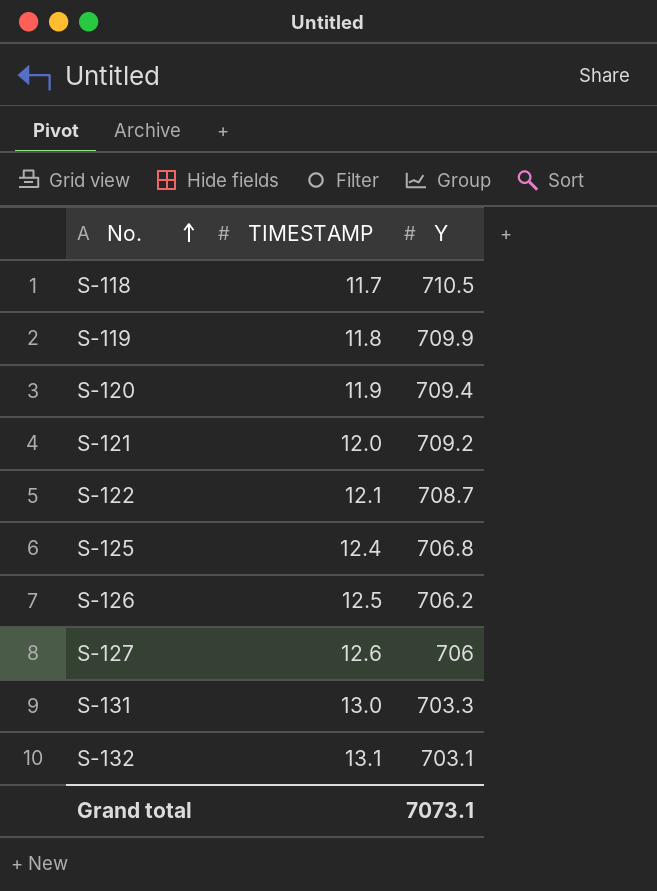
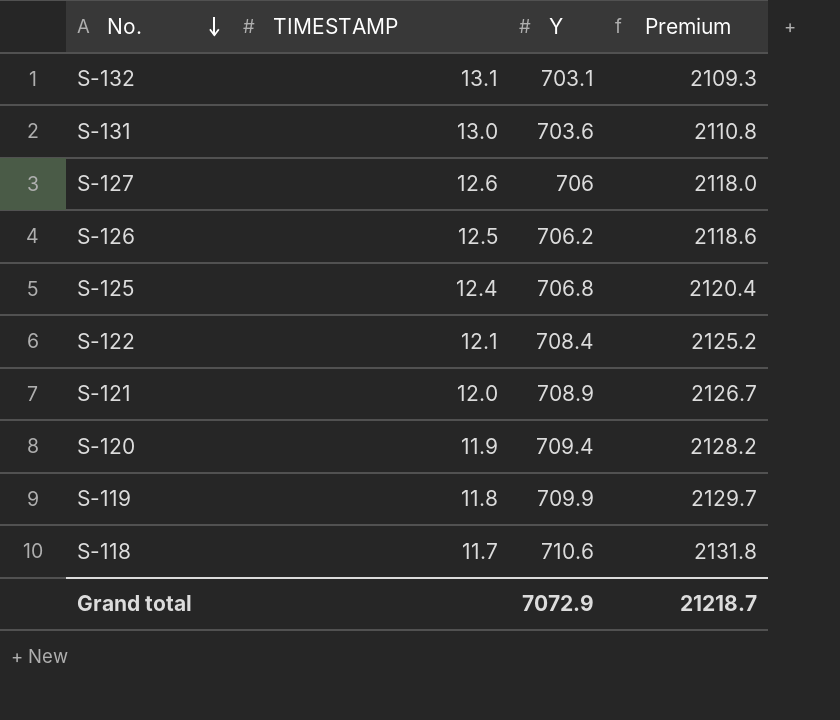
row order: No. ascending -> No. descending
column Premium | formula: none -> [Y] * 3
S-131 | Y: 703.3 -> 703.6
S-122 | Y: 708.7 -> 708.4
S-121 | Y: 709.2 -> 708.9
S-118 | Y: 710.5 -> 710.6
Grand total | Y: 7073.1 -> 7072.9

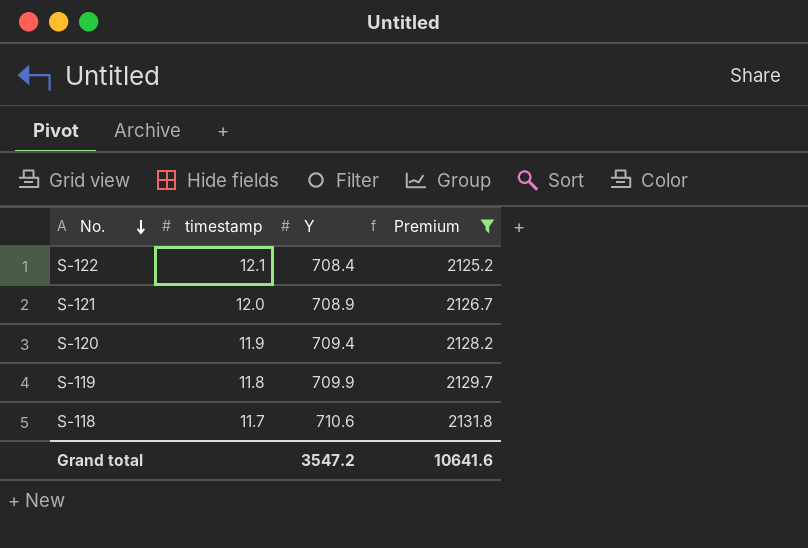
filter: none -> Premium >= 2125.2
column name: TIMESTAMP -> timestamp
Grand total | Y: 7072.9 -> 3547.2
Grand total | Premium: 21218.7 -> 10641.6

